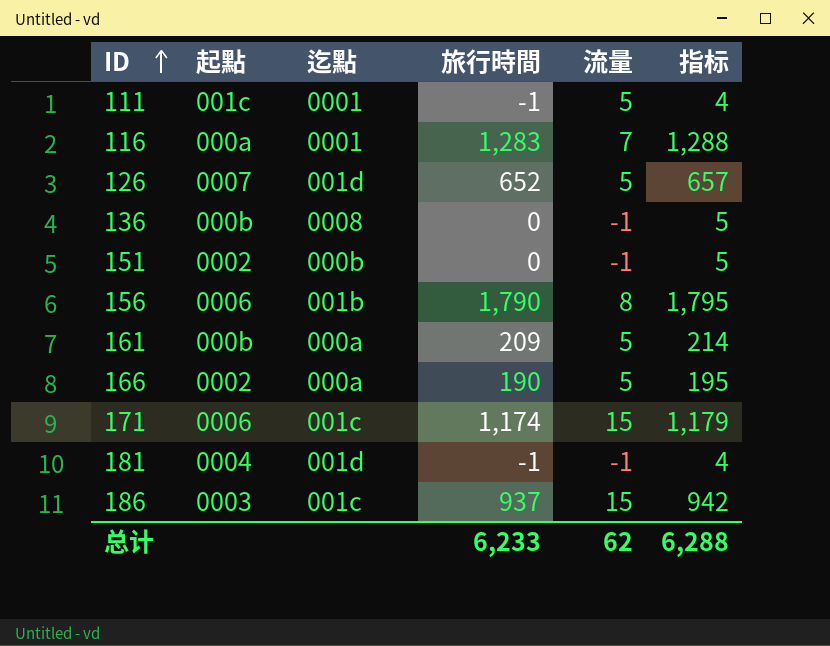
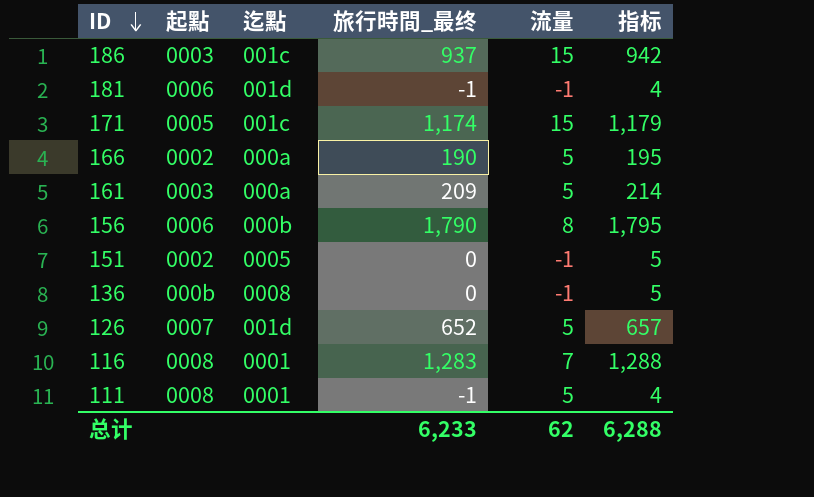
row order: ID ascending -> ID descending
column name: 旅行時間 -> 旅行時間_最终
181 | 起點: 0004 -> 0006
171 | 起點: 0006 -> 0005
161 | 起點: 000b -> 0003
156 | 迄點: 001b -> 000b
151 | 迄點: 000b -> 0005
116 | 起點: 000a -> 0008
111 | 起點: 001c -> 0008

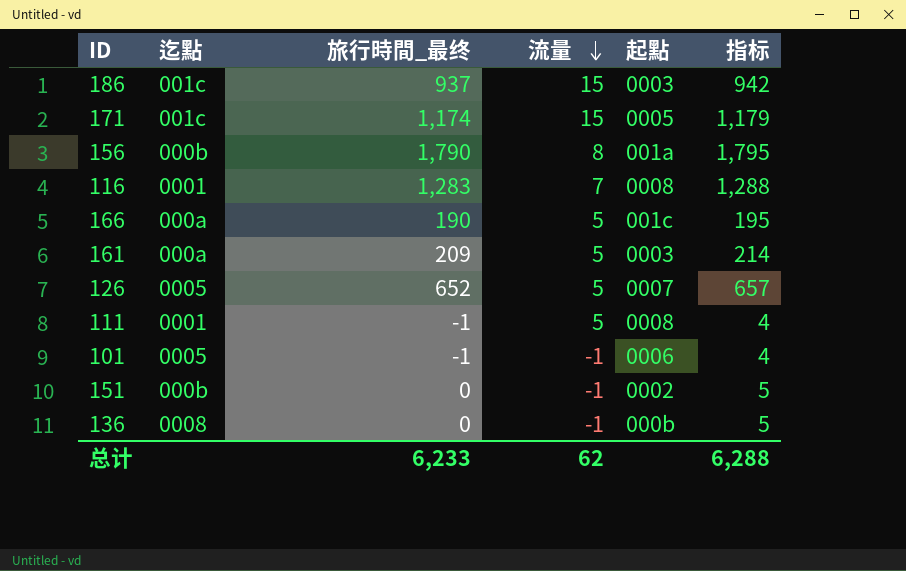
row order: ID descending -> 流量 descending
column 起點 | position: 2 -> 5
row 181: 0006 | 001d | -1 | -1 | 4 -> none
156 | 起點: 0006 -> 001a
166 | 起點: 0002 -> 001c
126 | 迄點: 001d -> 0005
row 101: none -> 0005 | -1 | -1 | 0006 | 4
151 | 迄點: 0005 -> 000b

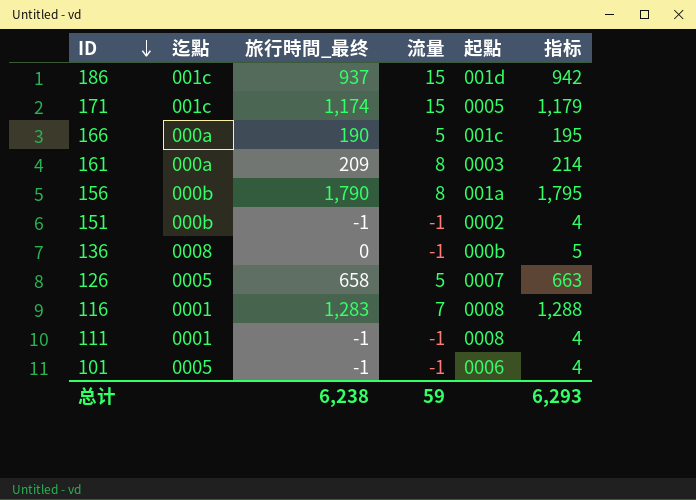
row order: 流量 descending -> ID descending
186 | 起點: 0003 -> 001d
161 | 流量: 5 -> 8
151 | 旅行時間_最终: 0 -> -1
151 | 指标: 5 -> 4
126 | 旅行時間_最终: 652 -> 658
126 | 指标: 657 -> 663
111 | 流量: 5 -> -1
总计 | 旅行時間_最终: 6,233 -> 6,238
总计 | 流量: 62 -> 59
总计 | 指标: 6,288 -> 6,293

